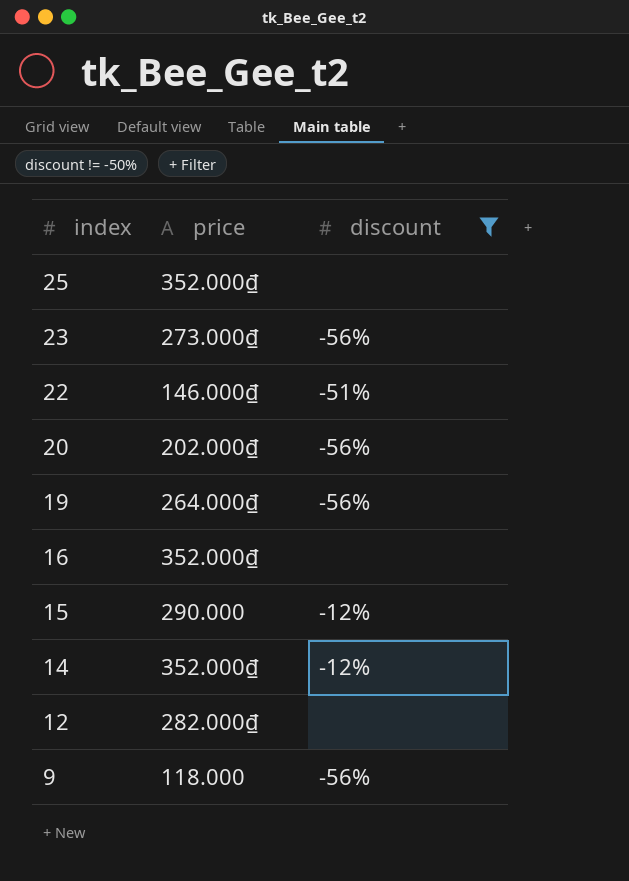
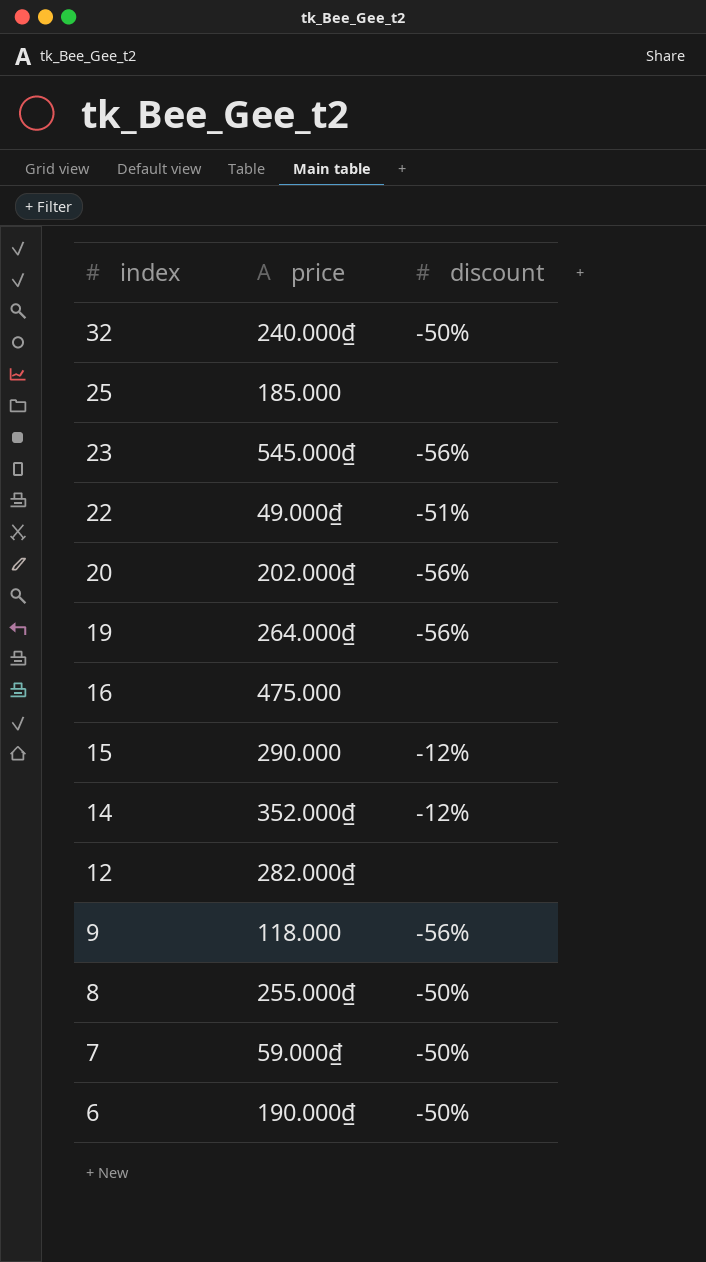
filter: discount != -50% -> none
25 | price: 352.000₫ -> 185.000
23 | price: 273.000₫ -> 545.000₫
22 | price: 146.000₫ -> 49.000₫
16 | price: 352.000₫ -> 475.000

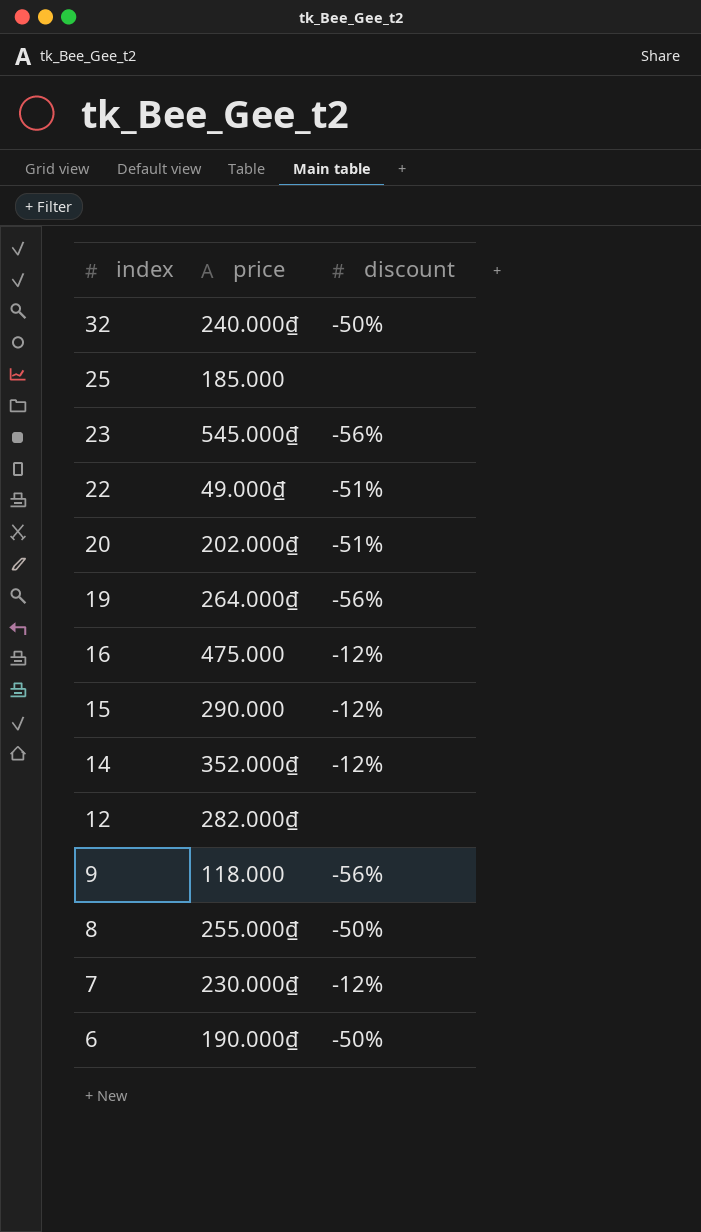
20 | discount: -56% -> -51%
16 | discount: none -> -12%
7 | price: 59.000₫ -> 230.000₫
7 | discount: -50% -> -12%

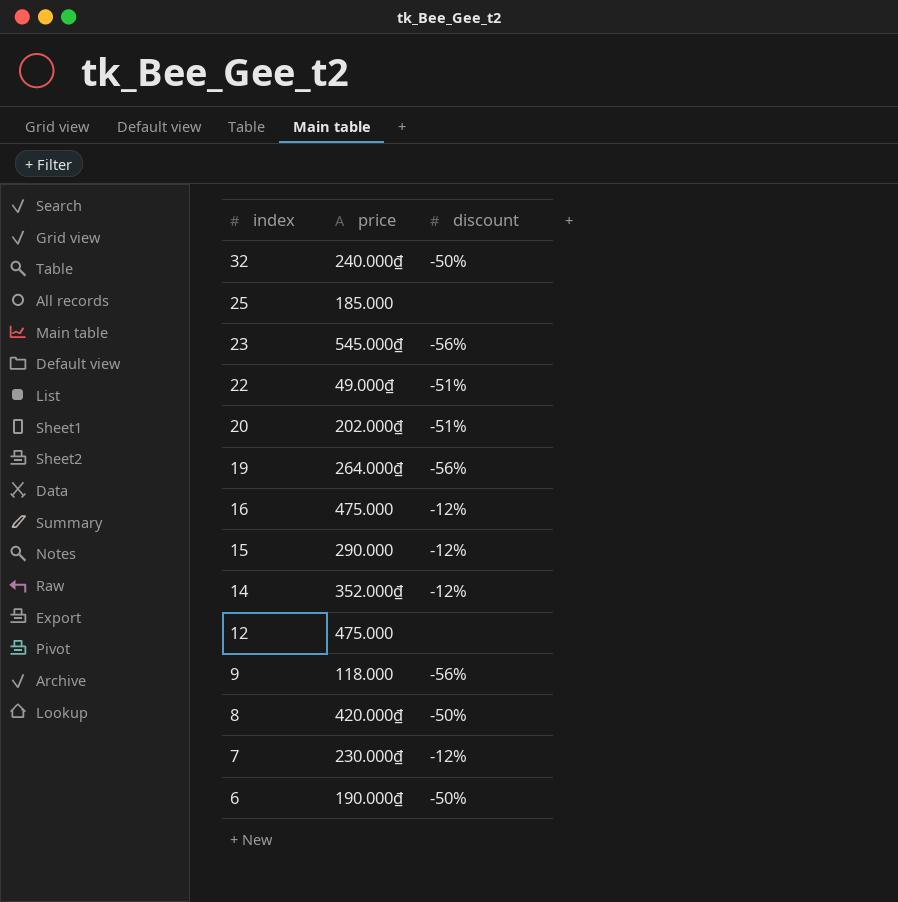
12 | price: 282.000₫ -> 475.000
8 | price: 255.000₫ -> 420.000₫

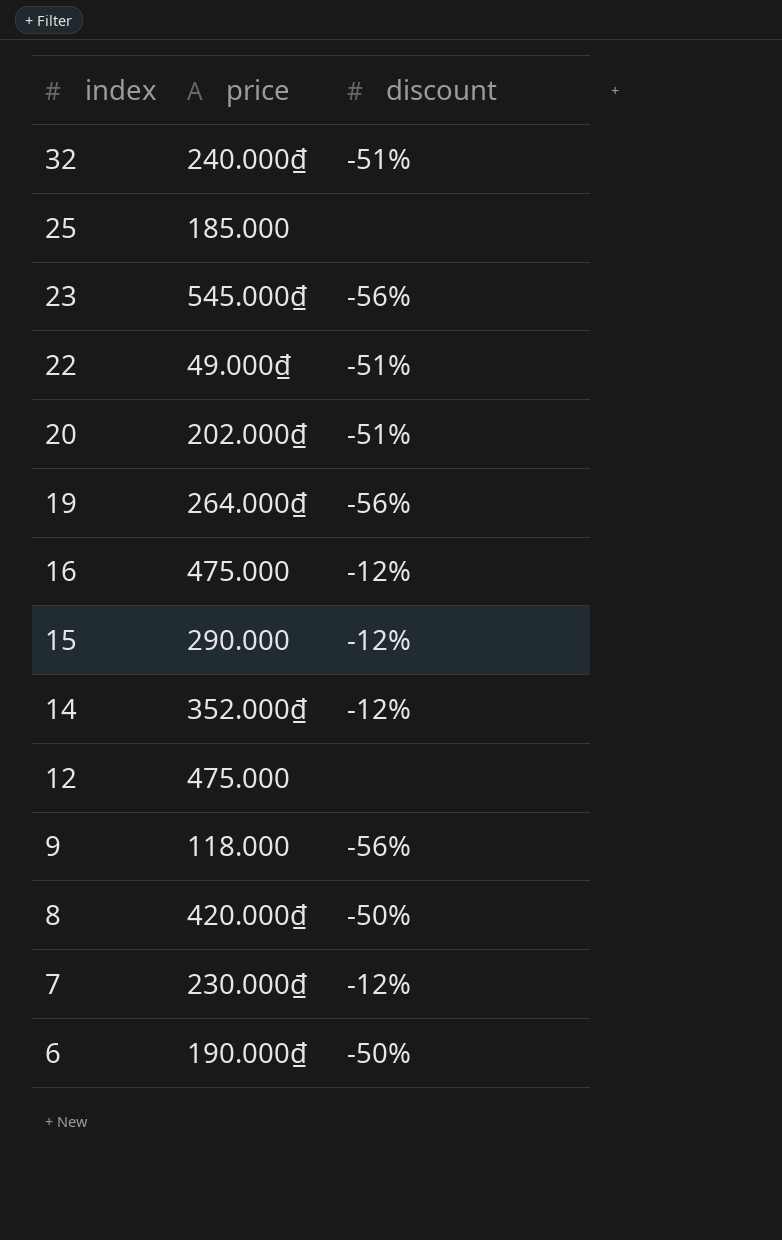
32 | discount: -50% -> -51%

